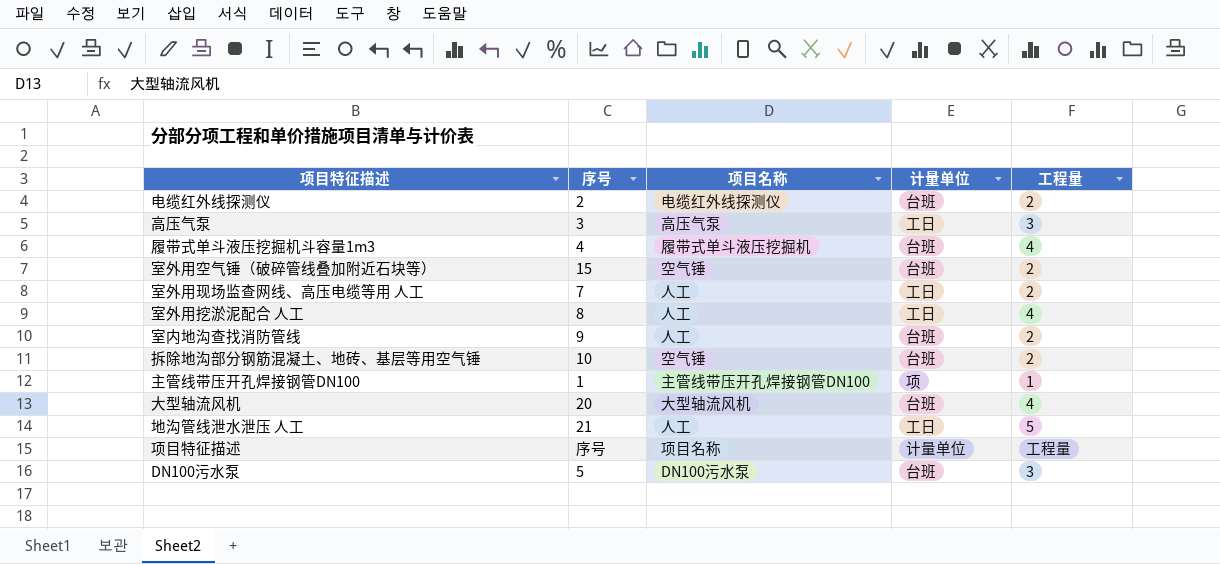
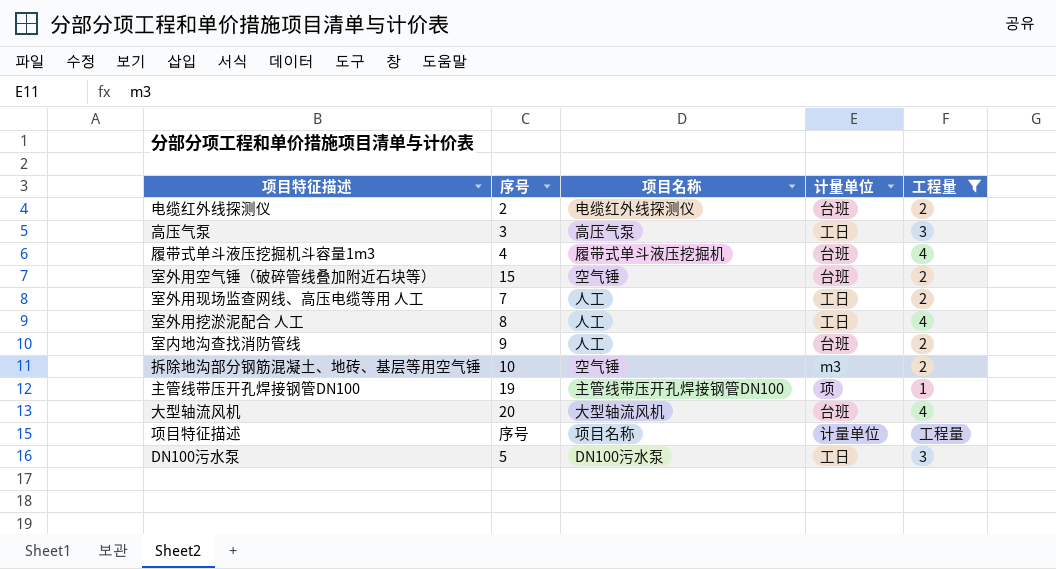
filter: none -> 工程量 != 5
拆除地沟部分钢筋混凝土、地砖、基层等用空气锤 | 计量单位: 台班 -> m3
主管线带压开孔焊接钢管DN100 | 序号: 1 -> 19
DN100污水泵 | 计量单位: 台班 -> 工日

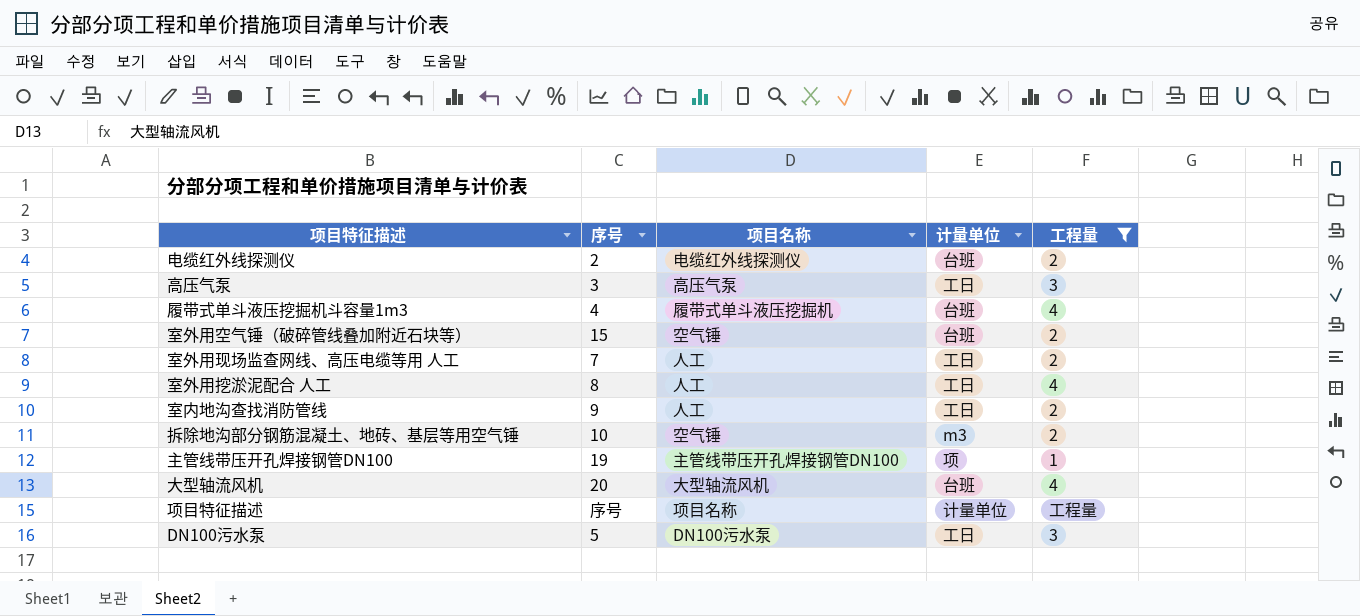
室内地沟查找消防管线 | 计量单位: 台班 -> 工日

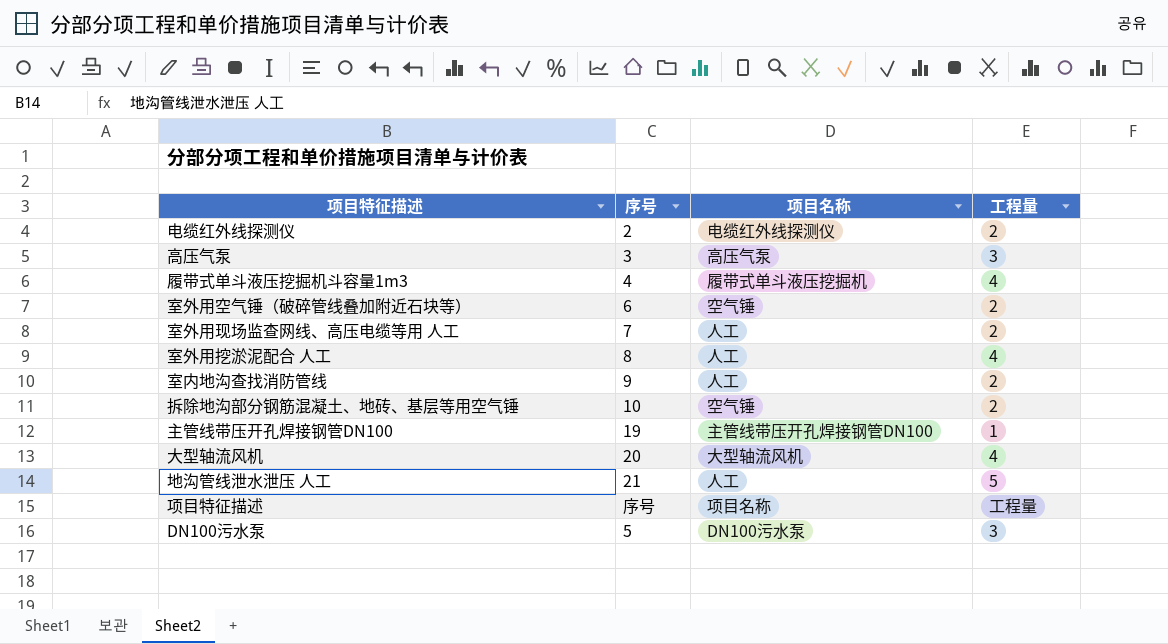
filter: 工程量 != 5 -> none
column 计量单位 | position: 4 -> none
室外用空气锤（破碎管线叠加附近石块等） | 序号: 15 -> 6

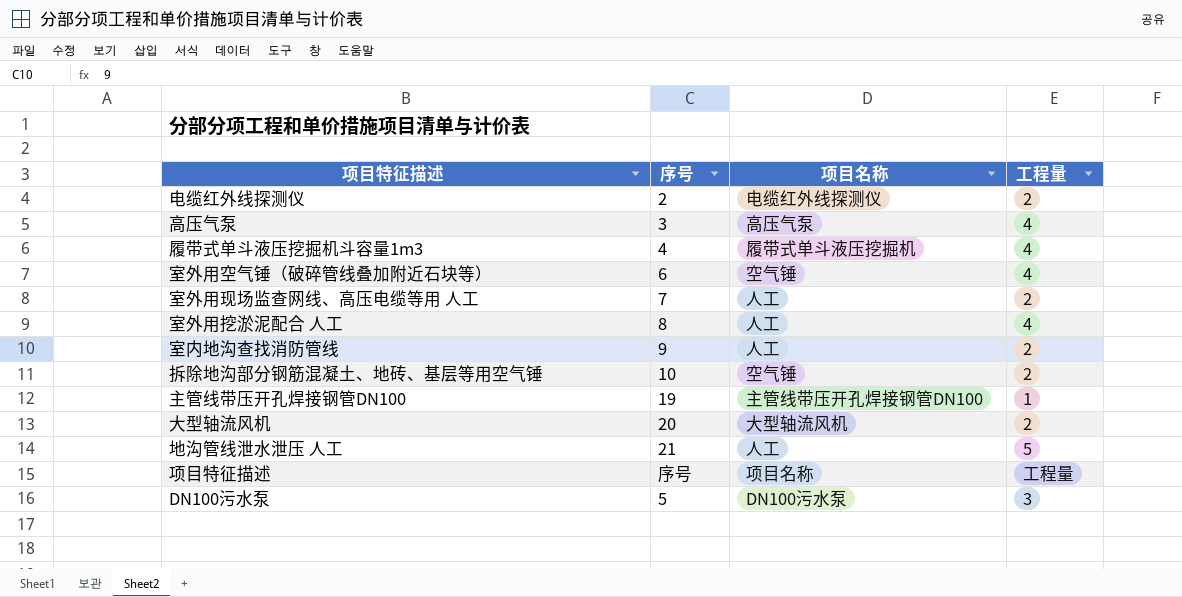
高压气泵 | 工程量: 3 -> 4
室外用空气锤（破碎管线叠加附近石块等） | 工程量: 2 -> 4
大型轴流风机 | 工程量: 4 -> 2

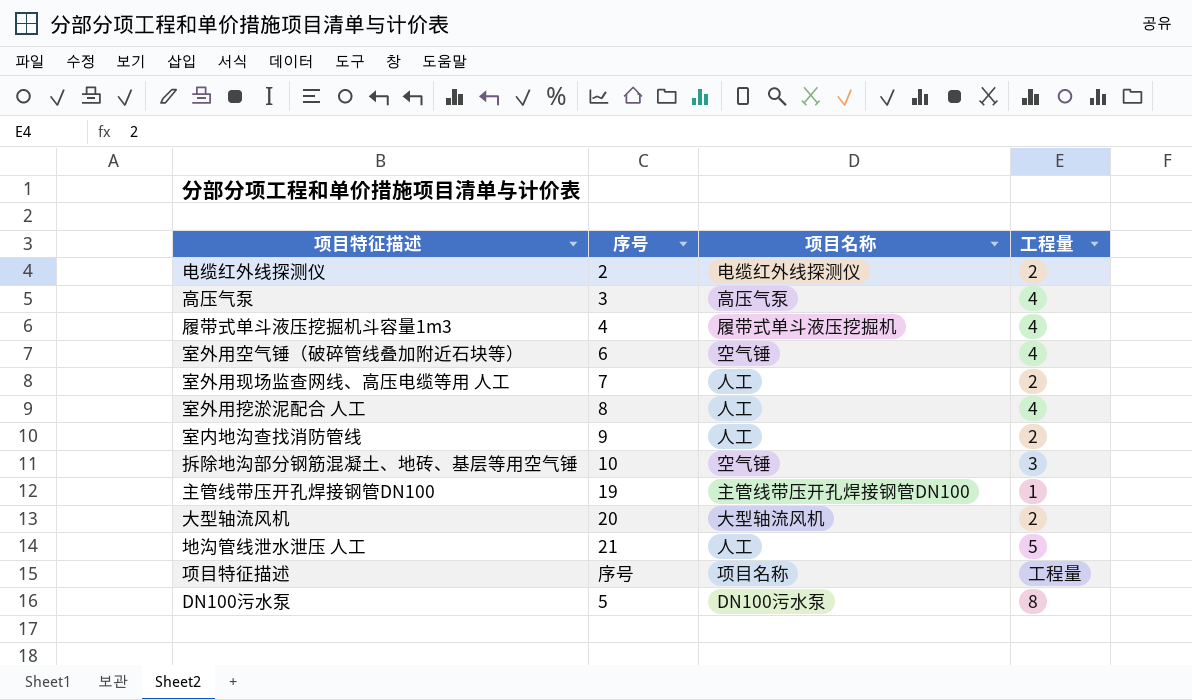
拆除地沟部分钢筋混凝土、地砖、基层等用空气锤 | 工程量: 2 -> 3
DN100污水泵 | 工程量: 3 -> 8

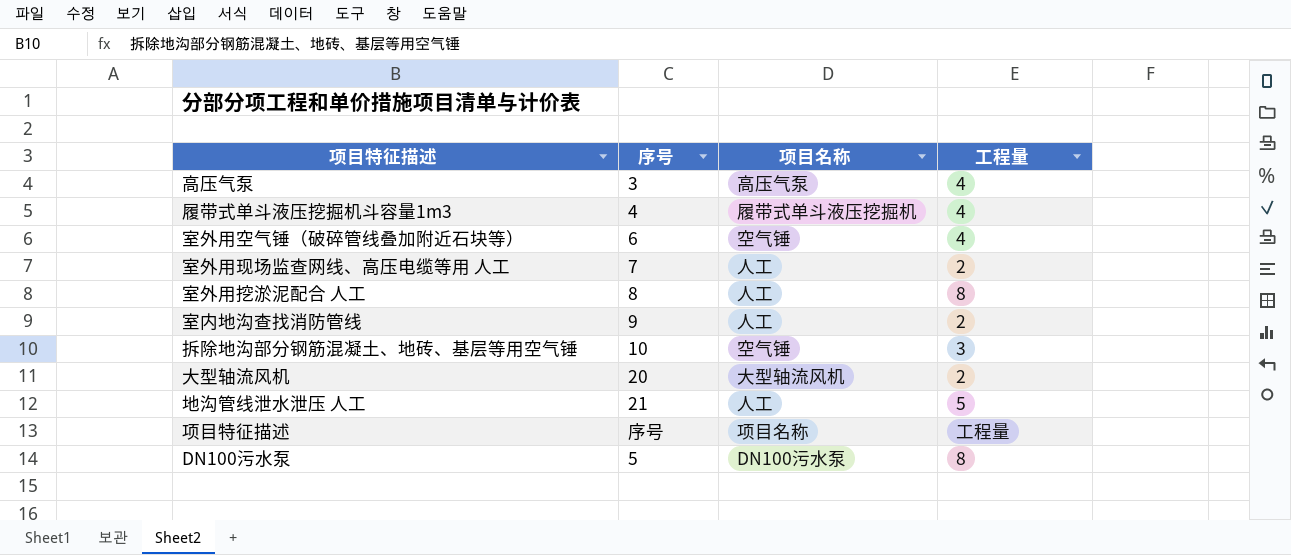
row 电缆红外线探测仪: 2 | 电缆红外线探测仪 | 2 -> none
row 主管线带压开孔焊接钢管DN100: 19 | 主管线带压开孔焊接钢管DN100 | 1 -> none
室外用挖淤泥配合 人工 | 工程量: 4 -> 8

